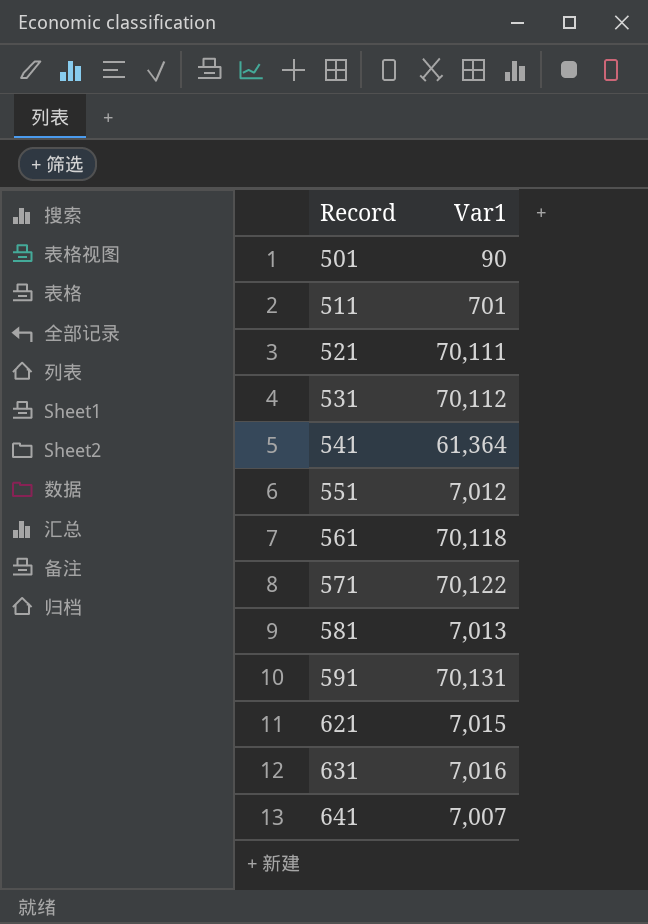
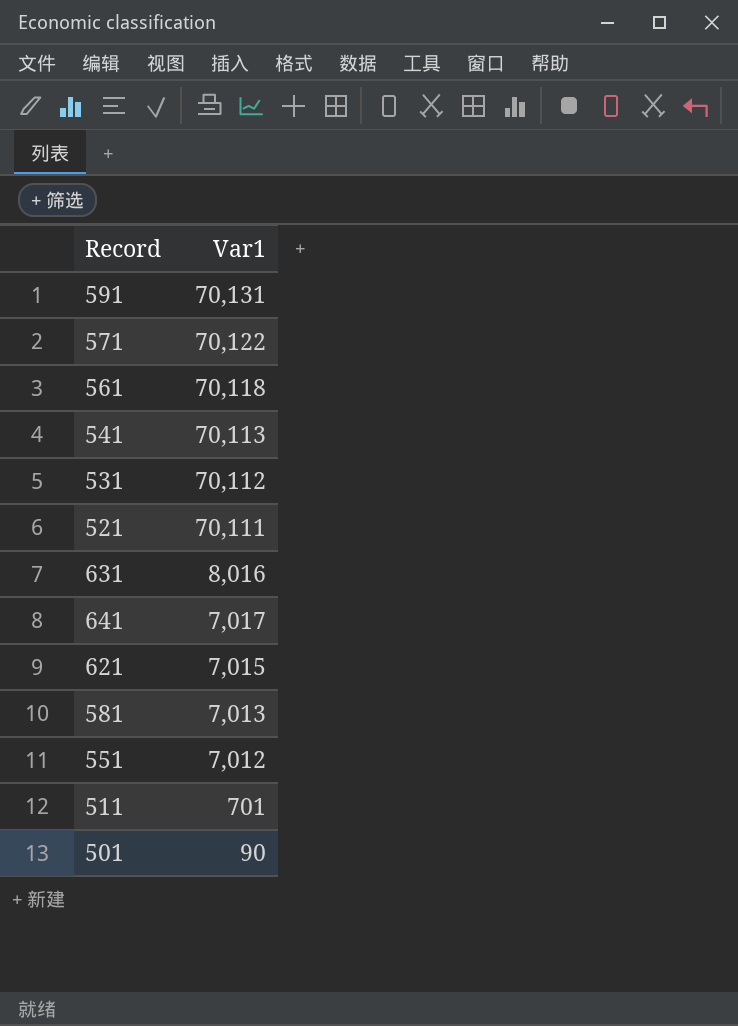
row order: Record ascending -> Var1 descending
541 | Var1: 61,364 -> 70,113
631 | Var1: 7,016 -> 8,016
641 | Var1: 7,007 -> 7,017

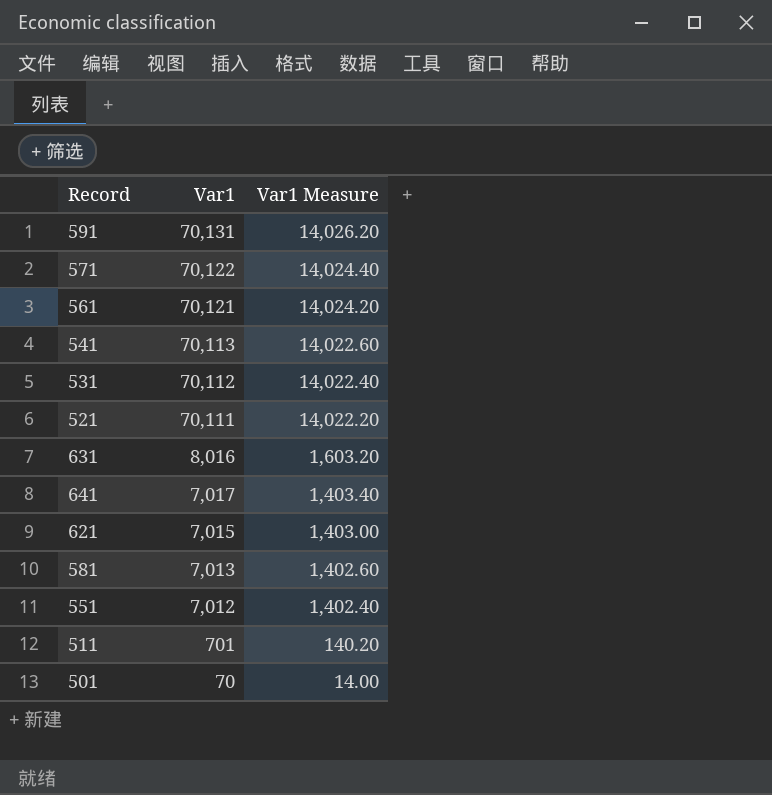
column Var1 Measure | formula: none -> [Var1] * 0.2
561 | Var1: 70,118 -> 70,121
501 | Var1: 90 -> 70

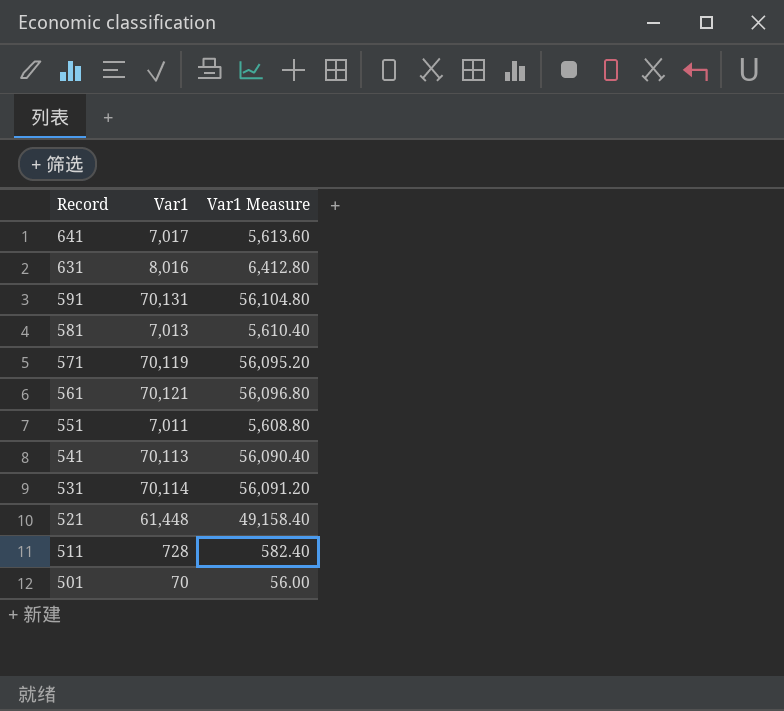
row order: Var1 descending -> Record descending
column Var1 Measure | formula: [Var1] * 0.2 -> [Var1] * 0.8
row 621: 7,015 | 1,403.00 -> none
571 | Var1: 70,122 -> 70,119
551 | Var1: 7,012 -> 7,011
531 | Var1: 70,112 -> 70,114
521 | Var1: 70,111 -> 61,448
511 | Var1: 701 -> 728

